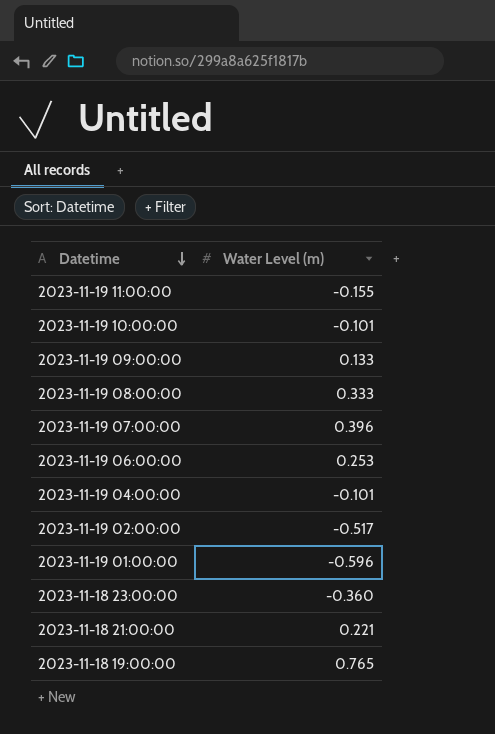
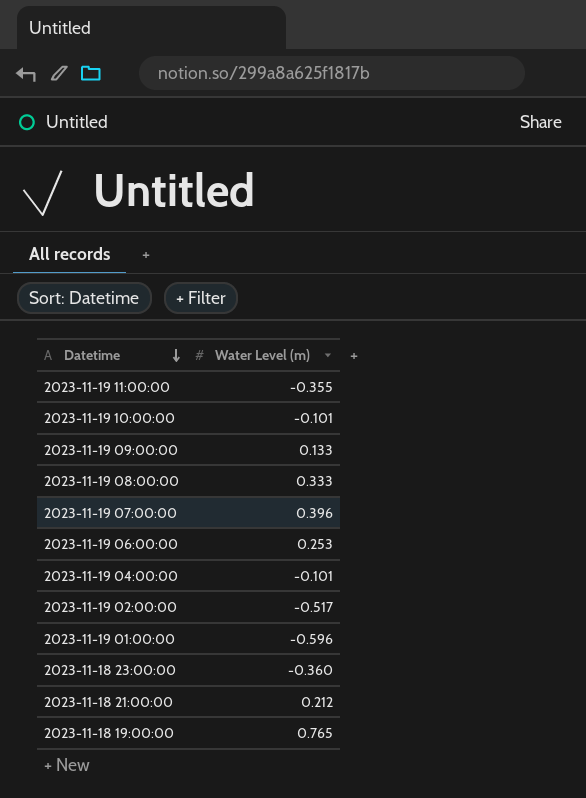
2023-11-19 11:00:00 | Water Level (m): -0.155 -> -0.355
2023-11-18 21:00:00 | Water Level (m): 0.221 -> 0.212

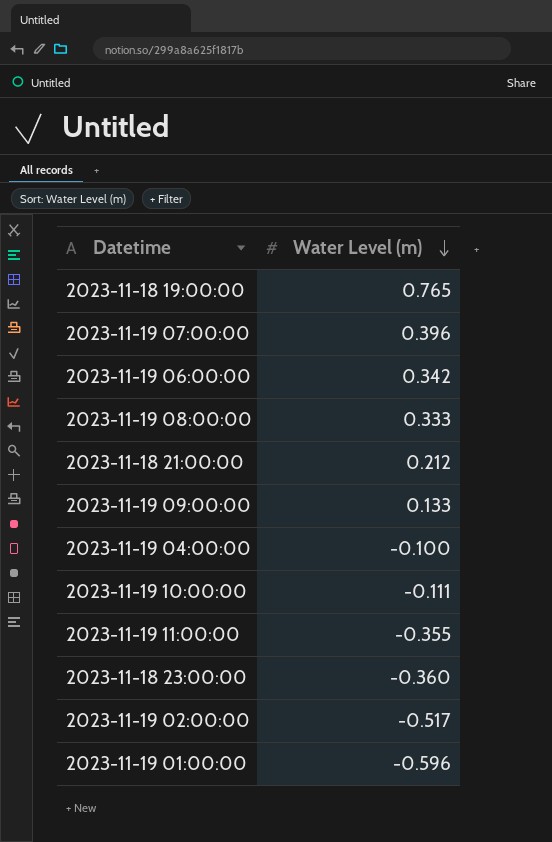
row order: Datetime descending -> Water Level (m) descending
2023-11-19 06:00:00 | Water Level (m): 0.253 -> 0.342
2023-11-19 04:00:00 | Water Level (m): -0.101 -> -0.100
2023-11-19 10:00:00 | Water Level (m): -0.101 -> -0.111

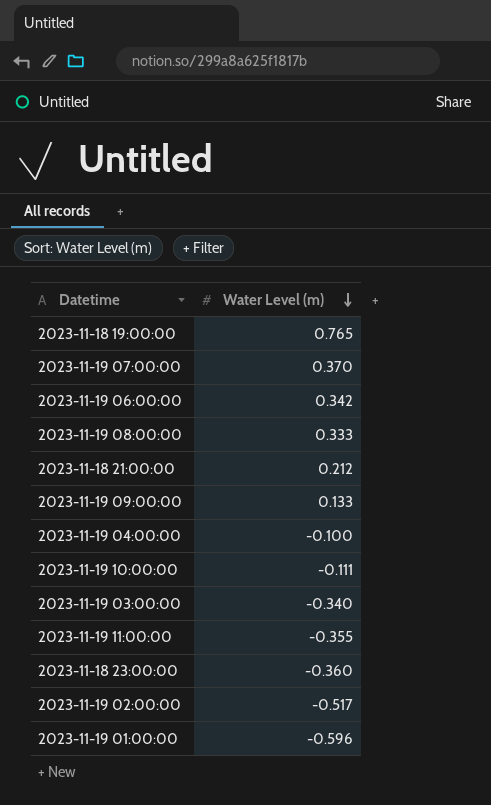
2023-11-19 07:00:00 | Water Level (m): 0.396 -> 0.370
row 2023-11-19 03:00:00: none -> -0.340

